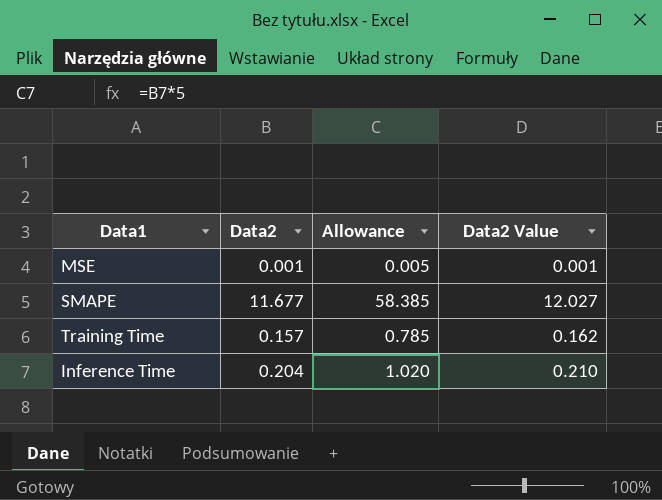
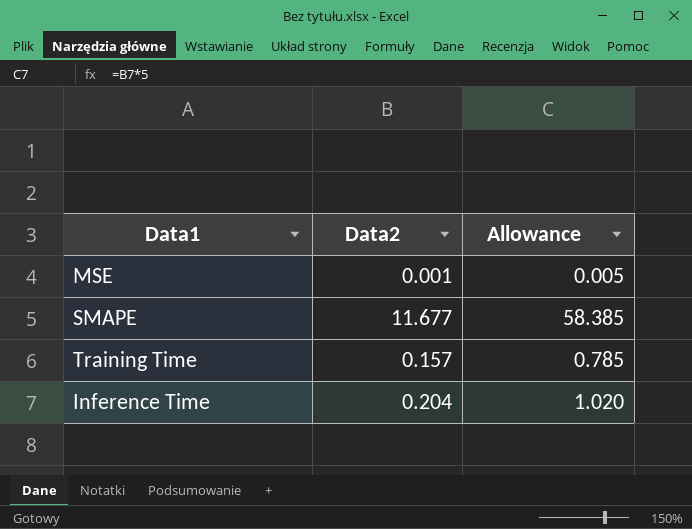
column Data2 Value | formula: [Data2] * 1.03 -> none

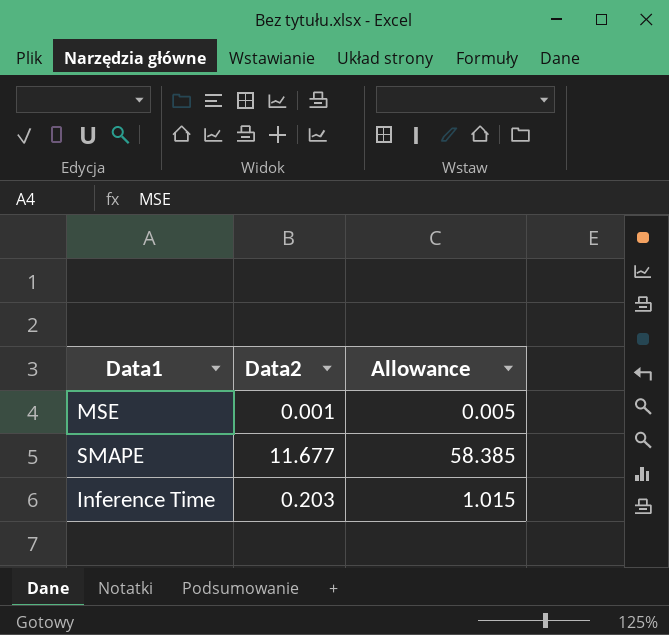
row Training Time: 0.157 | 0.785 -> none
Inference Time | Data2: 0.204 -> 0.203
Inference Time | Allowance: 1.020 -> 1.015

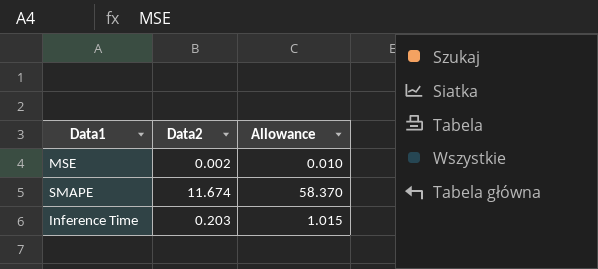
MSE | Data2: 0.001 -> 0.002
MSE | Allowance: 0.005 -> 0.010
SMAPE | Data2: 11.677 -> 11.674
SMAPE | Allowance: 58.385 -> 58.370

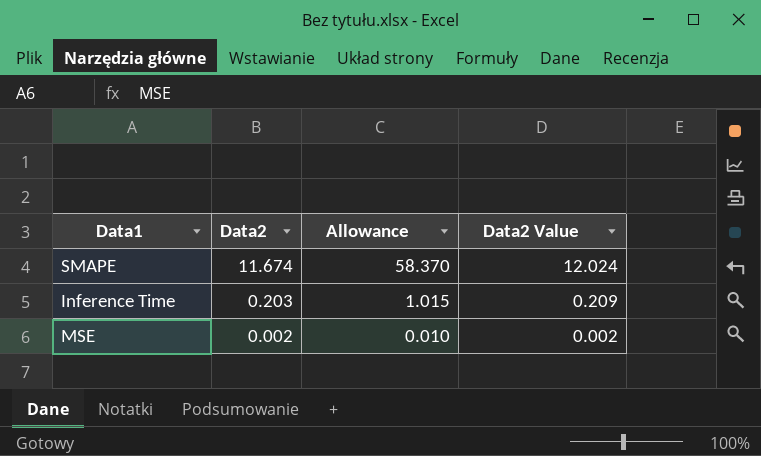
row order: none -> Data2 descending
column Data2 Value | formula: none -> [Data2] * 1.03

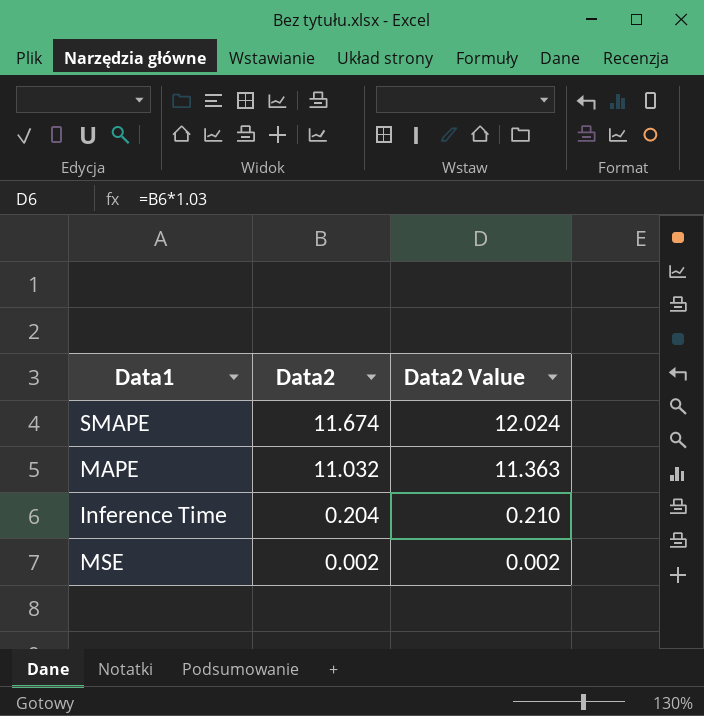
column Allowance | formula: [Data2] * 5 -> none
row MAPE: none -> 11.032 | 11.363
Inference Time | Data2: 0.203 -> 0.204
Inference Time | Data2 Value: 0.209 -> 0.210

